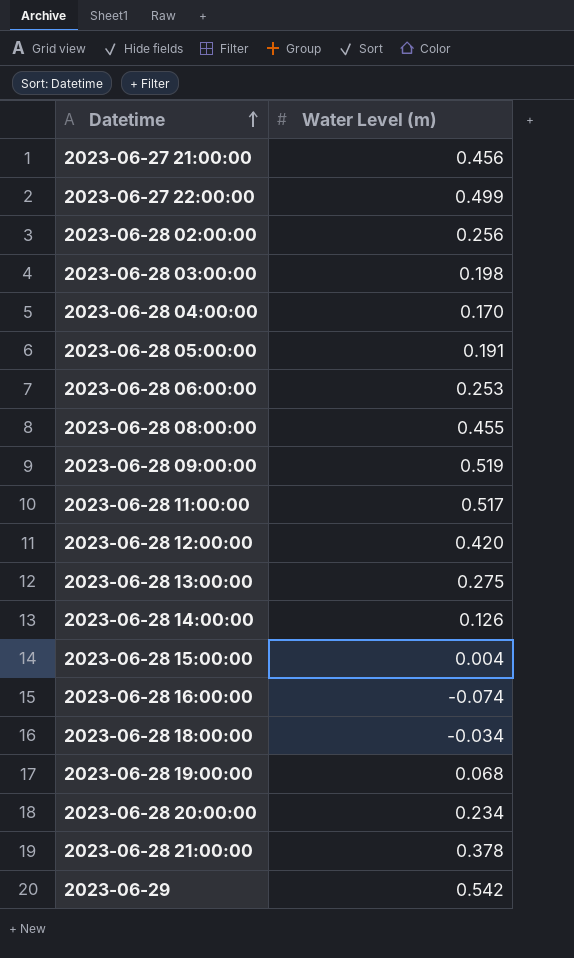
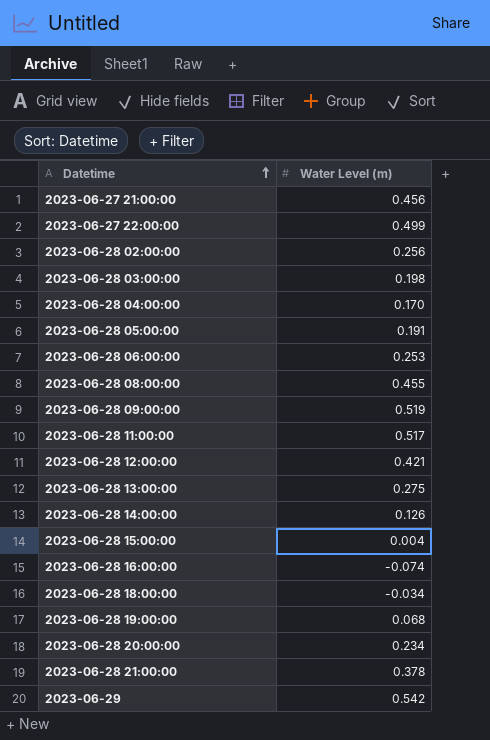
2023-06-28 12:00:00 | Water Level (m): 0.420 -> 0.421

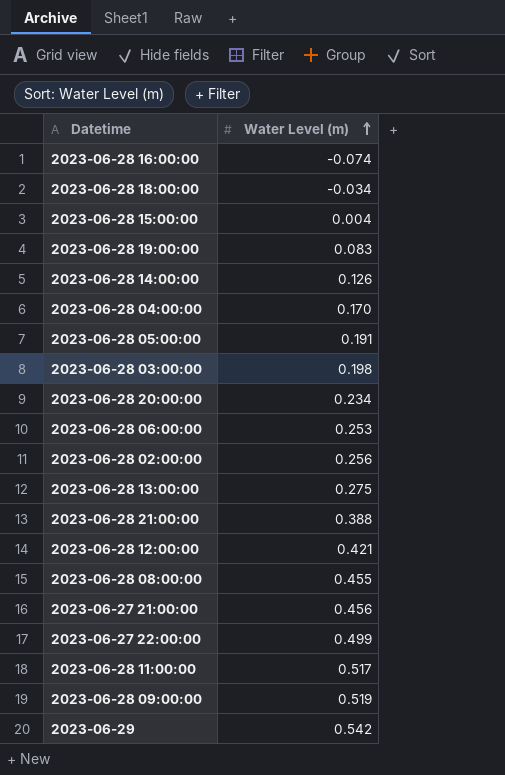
row order: Datetime ascending -> Water Level (m) ascending
2023-06-28 19:00:00 | Water Level (m): 0.068 -> 0.083
2023-06-28 21:00:00 | Water Level (m): 0.378 -> 0.388

